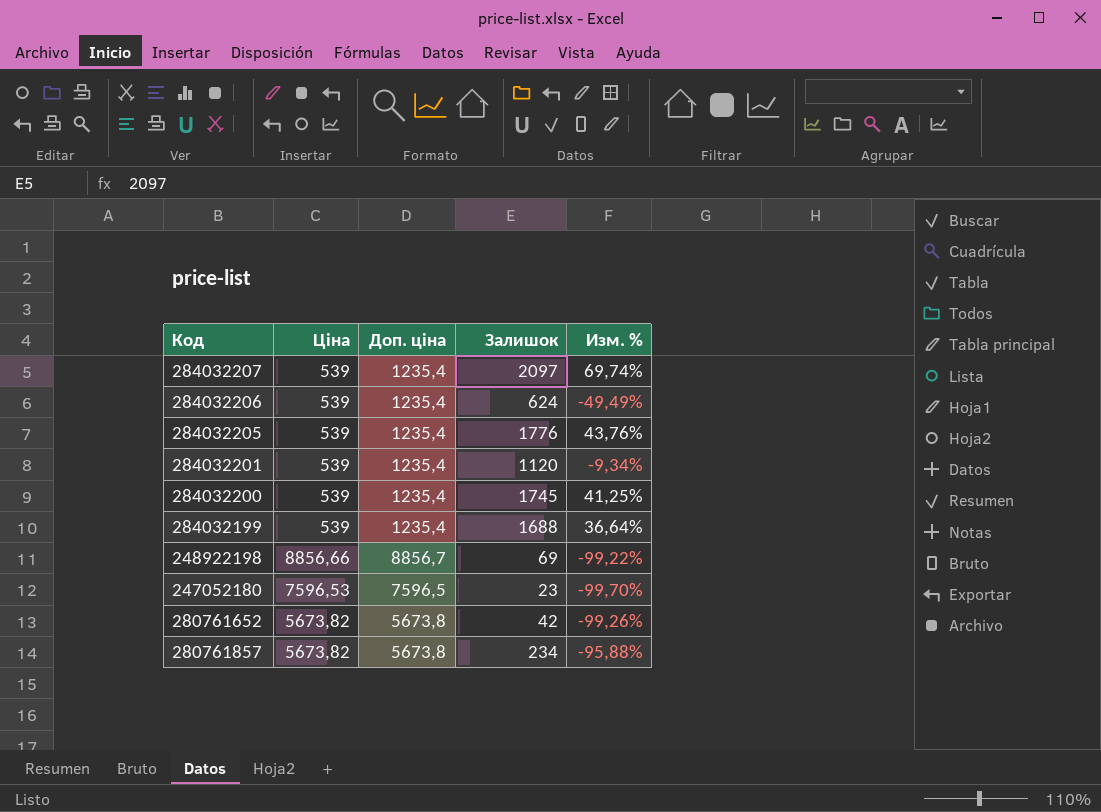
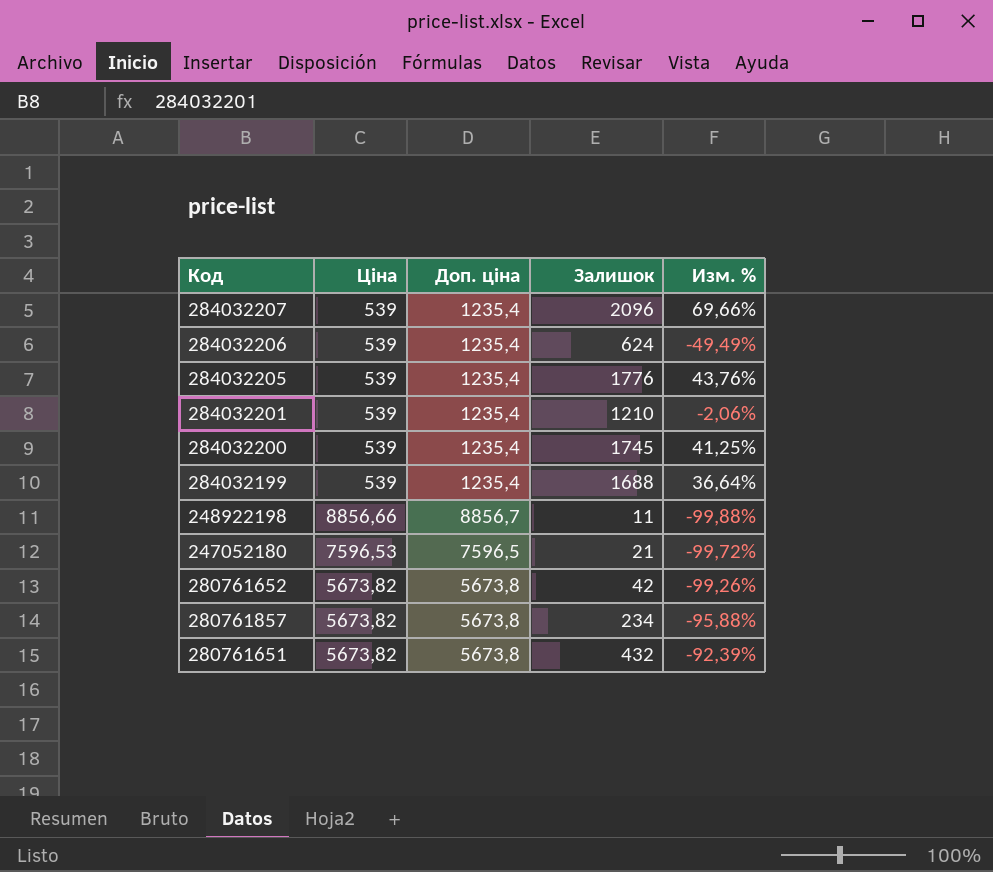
284032207 | Залишок: 2097 -> 2096
284032207 | Изм. %: 69,74% -> 69,66%
284032201 | Залишок: 1120 -> 1210
284032201 | Изм. %: -9,34% -> -2,06%
248922198 | Залишок: 69 -> 11
248922198 | Изм. %: -99,22% -> -99,88%
247052180 | Залишок: 23 -> 21
247052180 | Изм. %: -99,70% -> -99,72%
row 280761651: none -> 5673,82 | 5673,8 | 432 | -92,39%

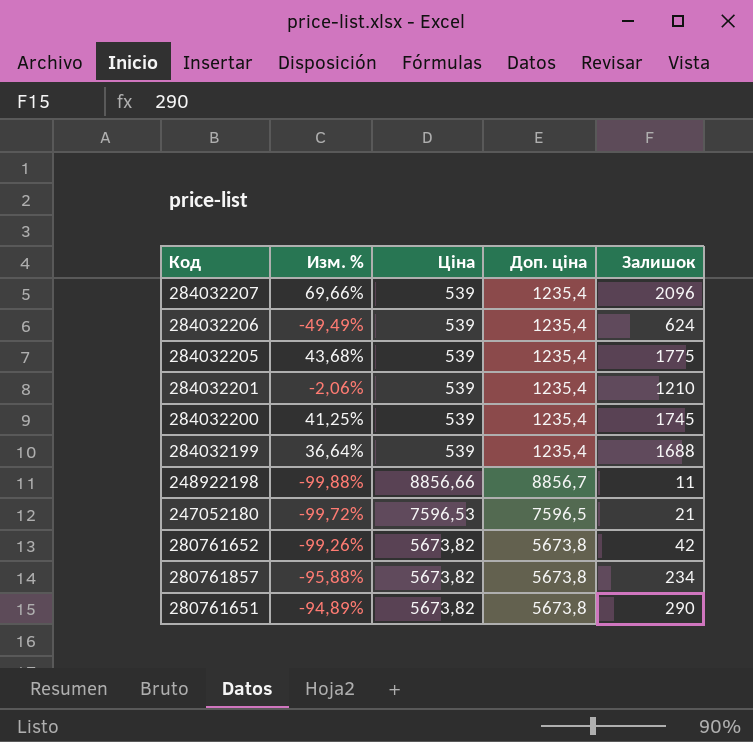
column Изм. % | position: 5 -> 2
284032205 | Изм. %: 43,76% -> 43,68%
284032205 | Залишок: 1776 -> 1775
280761651 | Изм. %: -92,39% -> -94,89%
280761651 | Залишок: 432 -> 290

